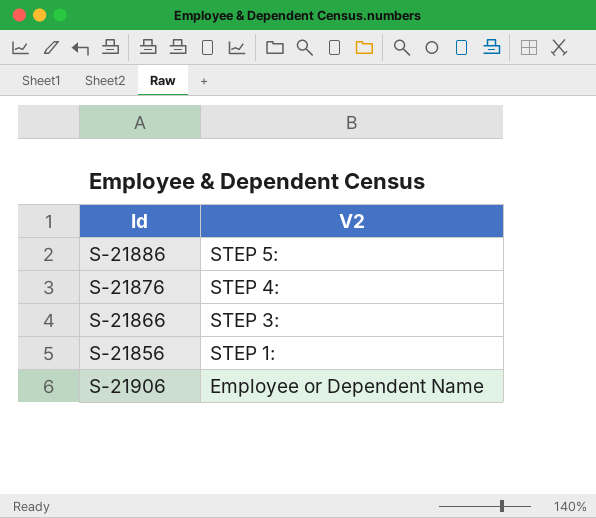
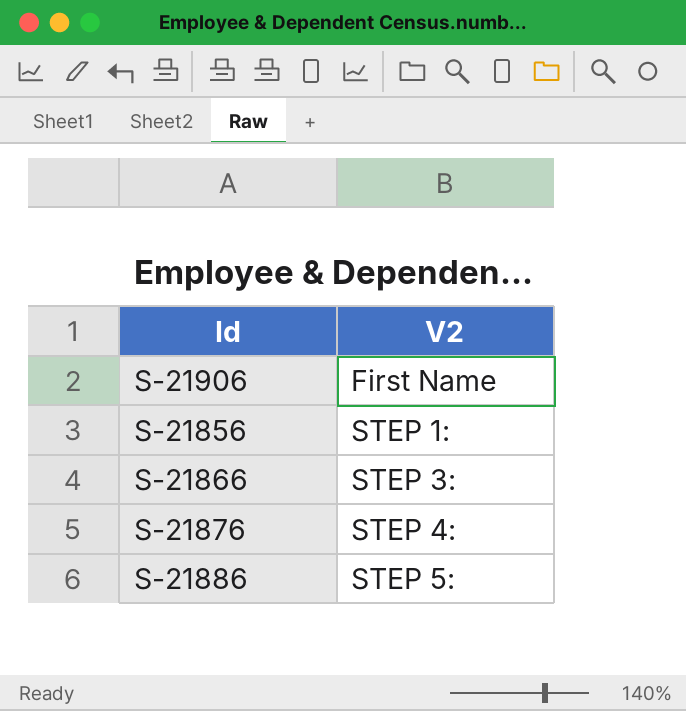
row order: V2 descending -> V2 ascending
S-21906 | V2: Employee or Dependent Name -> First Name

